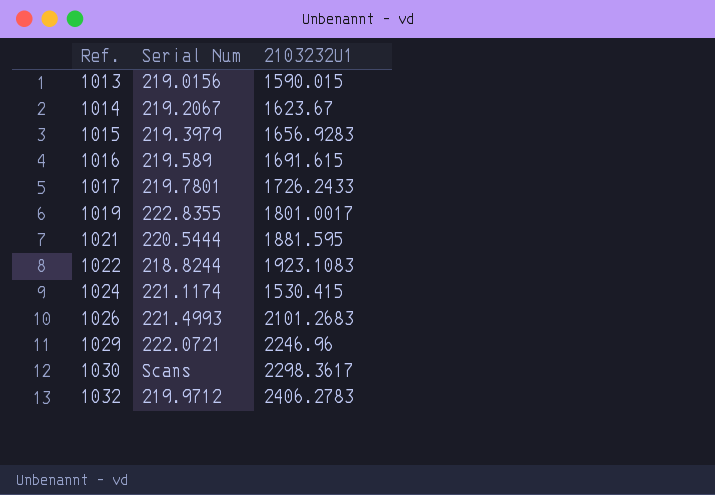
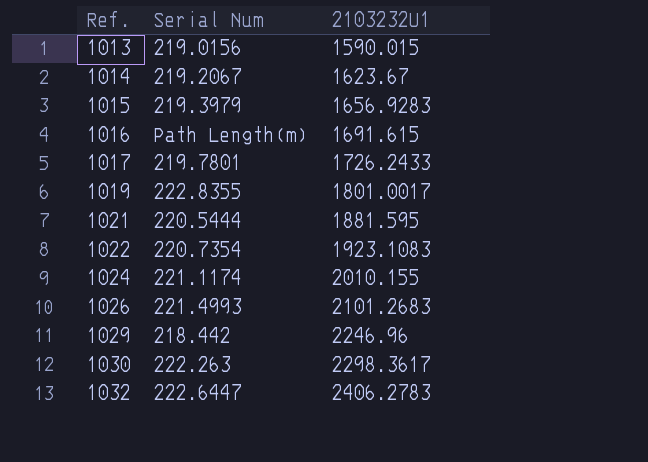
1016 | Serial Num: 219.589 -> Path Length(m)
1022 | Serial Num: 218.8244 -> 220.7354
1024 | 2103232U1: 1530.415 -> 2010.155
1029 | Serial Num: 222.0721 -> 218.442
1030 | Serial Num: Scans -> 222.263
1032 | Serial Num: 219.9712 -> 222.6447

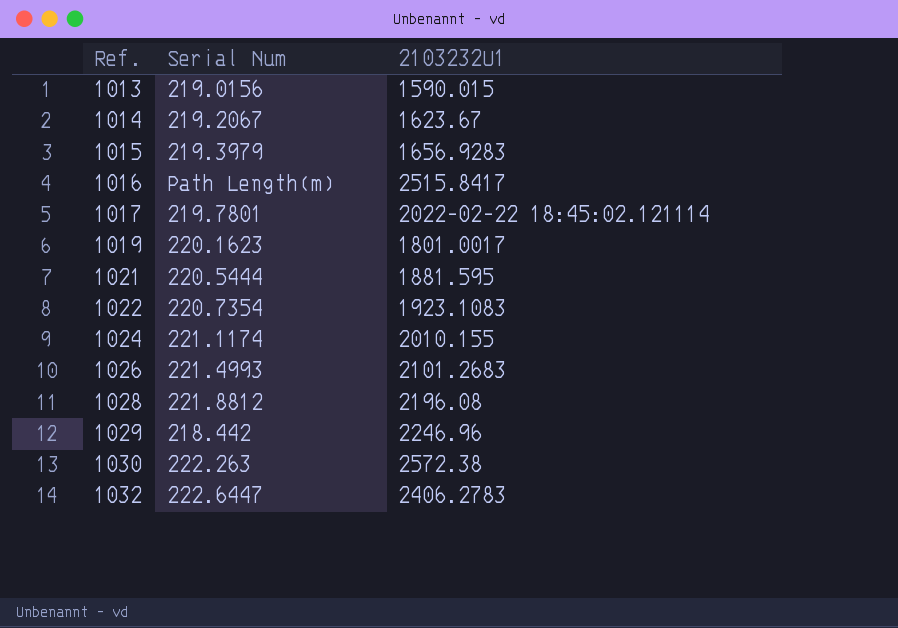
1016 | 2103232U1: 1691.615 -> 2515.8417
1017 | 2103232U1: 1726.2433 -> 2022-02-22 18:45:02.121114
1019 | Serial Num: 222.8355 -> 220.1623
row 1028: none -> 221.8812 | 2196.08
1030 | 2103232U1: 2298.3617 -> 2572.38

